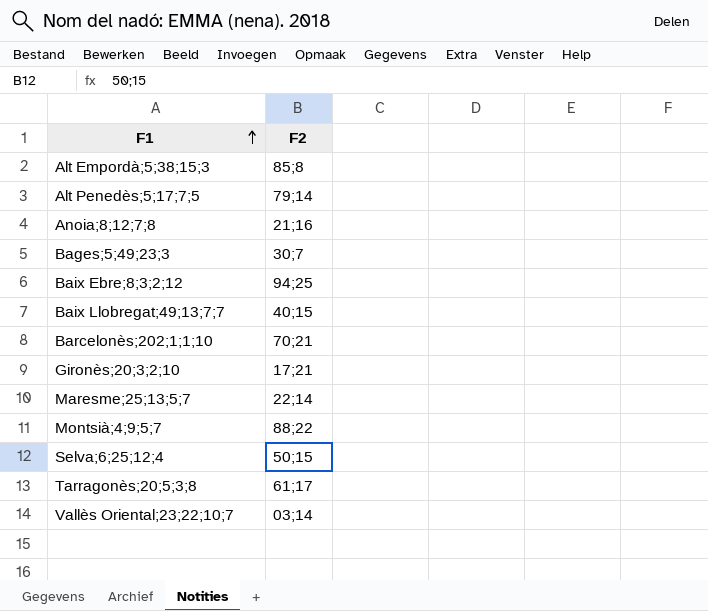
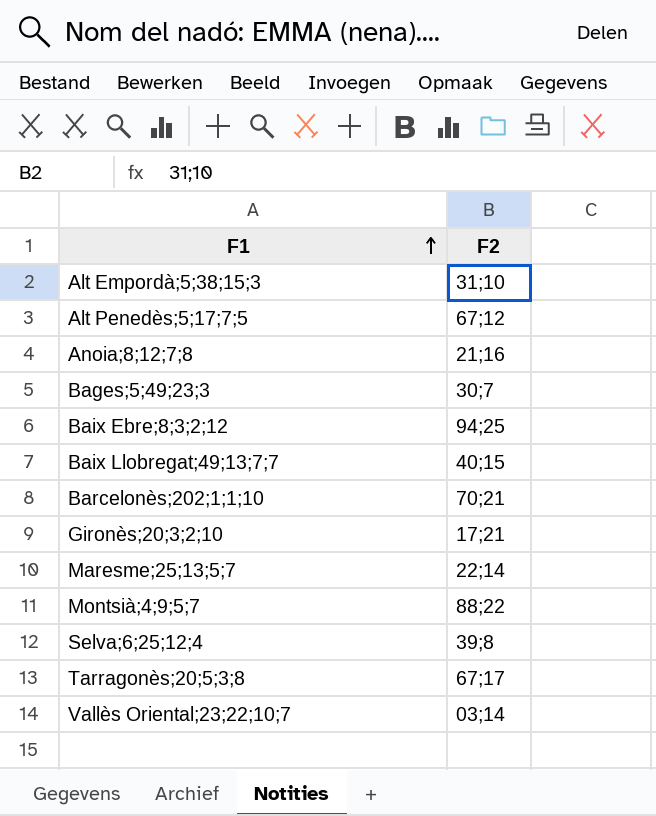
Alt Empordà;5;38;15;3 | F2: 85;8 -> 31;10
Alt Penedès;5;17;7;5 | F2: 79;14 -> 67;12
Selva;6;25;12;4 | F2: 50;15 -> 39;8
Tarragonès;20;5;3;8 | F2: 61;17 -> 67;17

